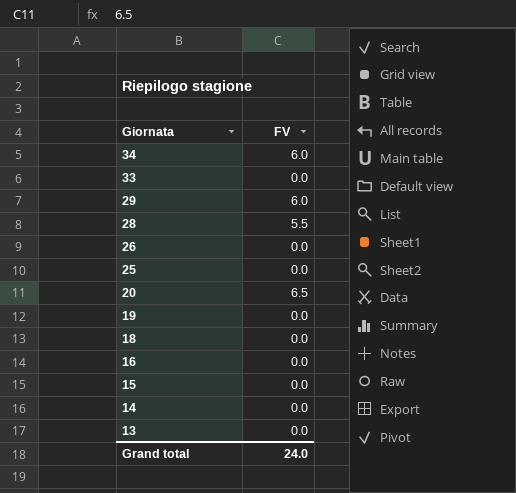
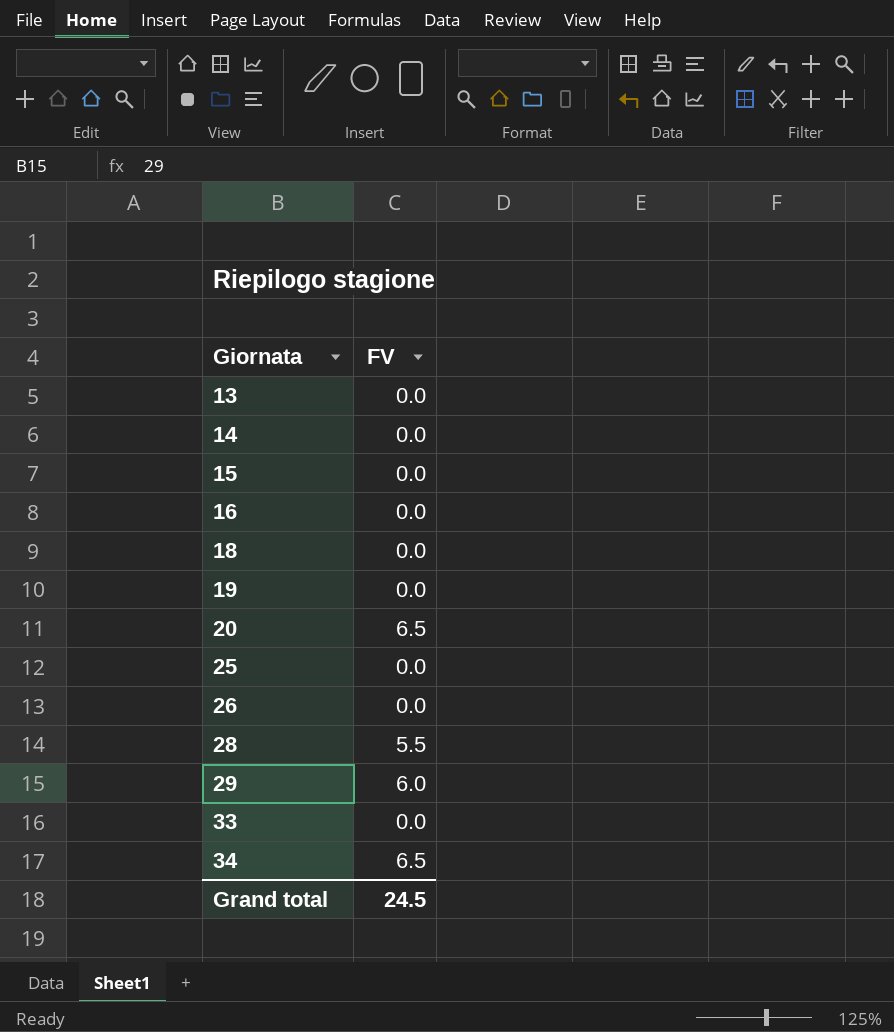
row order: Giornata descending -> Giornata ascending
34 | FV: 6.0 -> 6.5
Grand total | FV: 24.0 -> 24.5

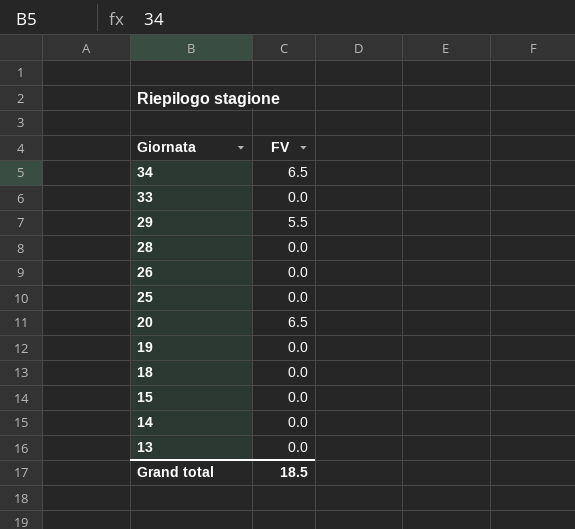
row order: Giornata ascending -> Giornata descending
row 16: 0.0 -> none
29 | FV: 6.0 -> 5.5
28 | FV: 5.5 -> 0.0
Grand total | FV: 24.5 -> 18.5

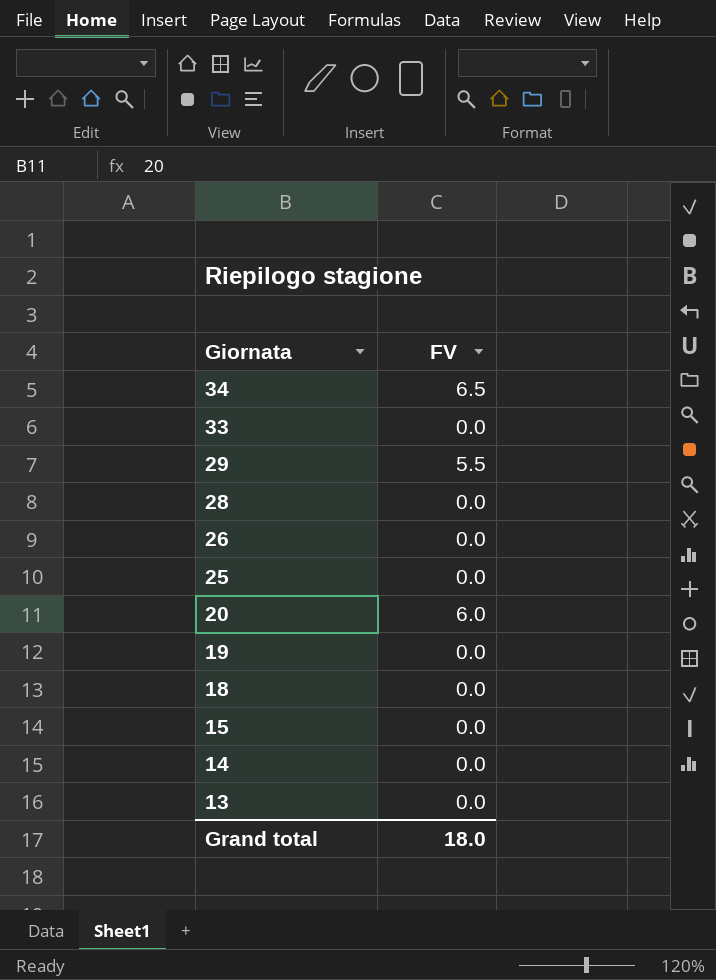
20 | FV: 6.5 -> 6.0
Grand total | FV: 18.5 -> 18.0

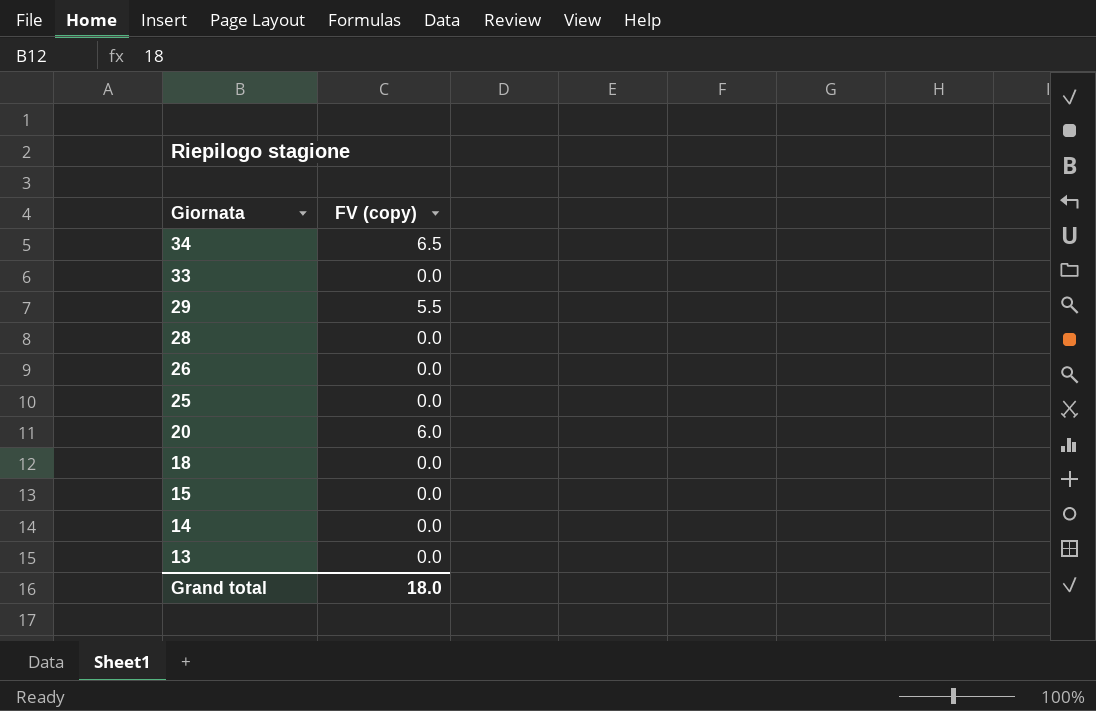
column name: FV -> FV (copy)
row 19: 0.0 -> none

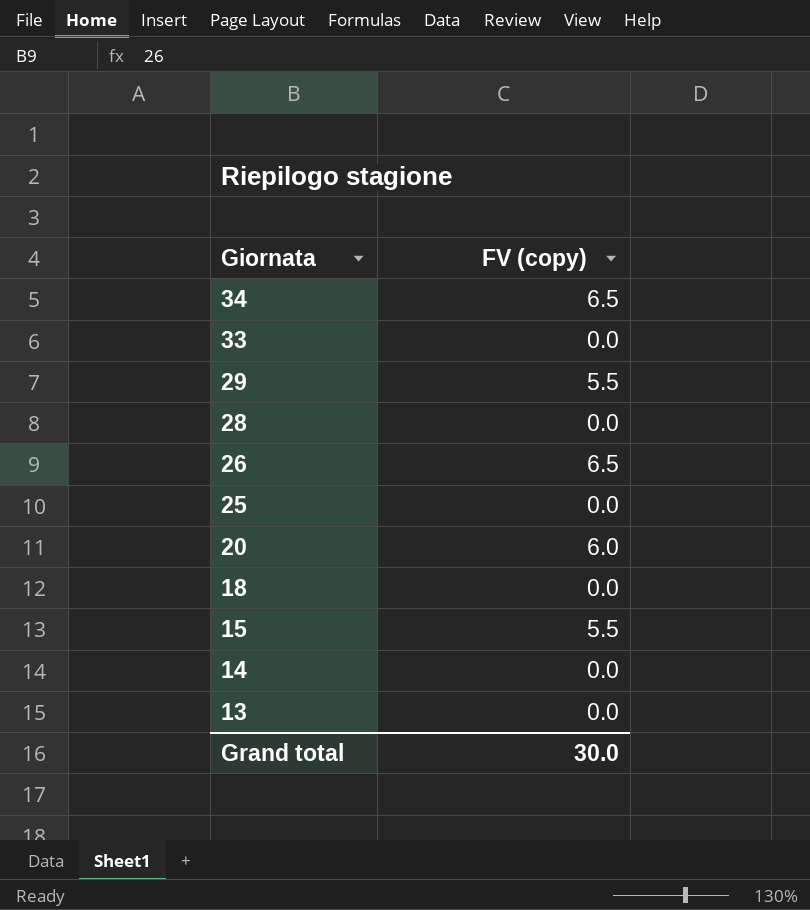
26 | FV (copy): 0.0 -> 6.5
15 | FV (copy): 0.0 -> 5.5
Grand total | FV (copy): 18.0 -> 30.0

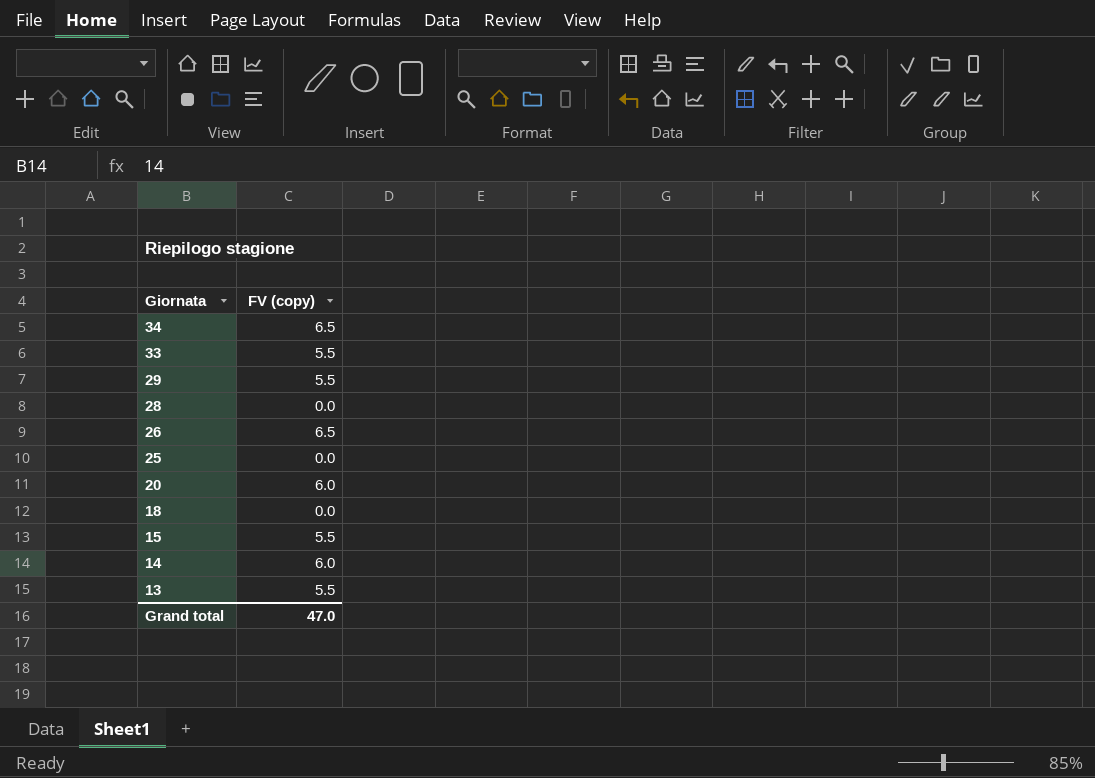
33 | FV (copy): 0.0 -> 5.5
14 | FV (copy): 0.0 -> 6.0
13 | FV (copy): 0.0 -> 5.5
Grand total | FV (copy): 30.0 -> 47.0

